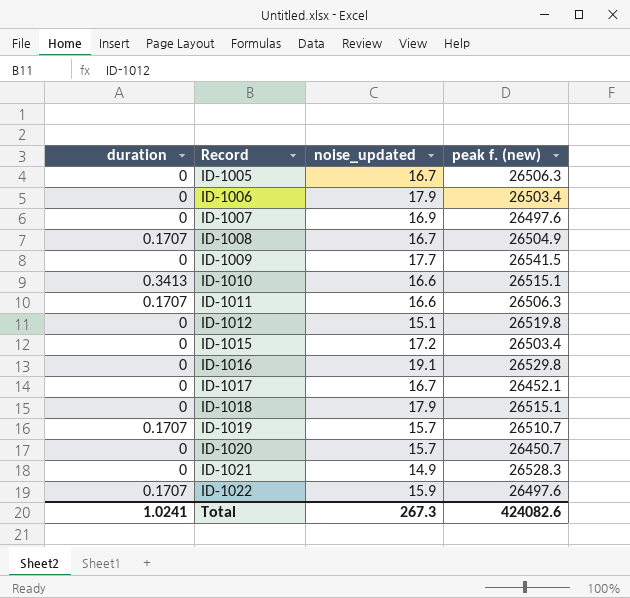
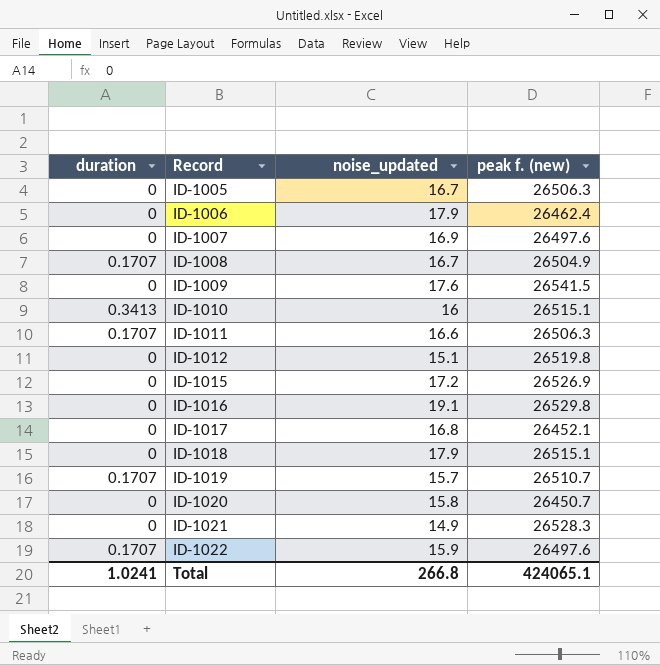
ID-1006 | peak f. (new): 26503.4 -> 26462.4
ID-1009 | noise_updated: 17.7 -> 17.6
ID-1010 | noise_updated: 16.6 -> 16
ID-1015 | peak f. (new): 26503.4 -> 26526.9
ID-1017 | noise_updated: 16.7 -> 16.8
ID-1020 | noise_updated: 15.7 -> 15.8
Total | noise_updated: 267.3 -> 266.8
Total | peak f. (new): 424082.6 -> 424065.1

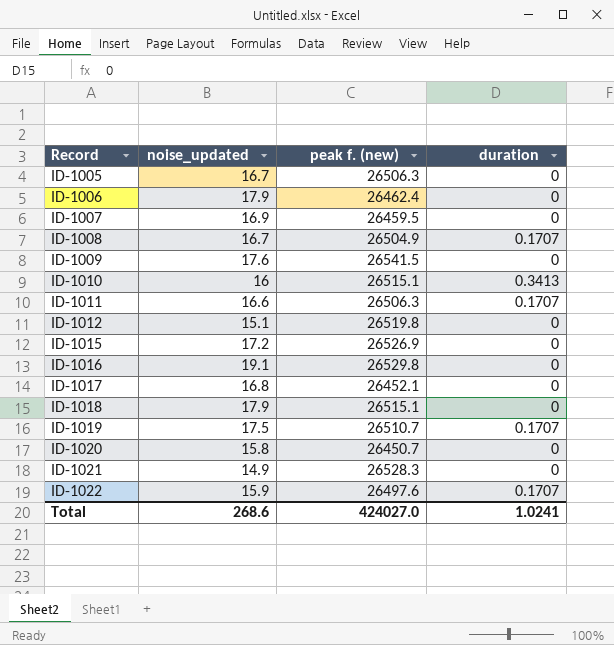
column duration | position: 1 -> 4
ID-1007 | peak f. (new): 26497.6 -> 26459.5
ID-1019 | noise_updated: 15.7 -> 17.5
Total | noise_updated: 266.8 -> 268.6
Total | peak f. (new): 424065.1 -> 424027.0

